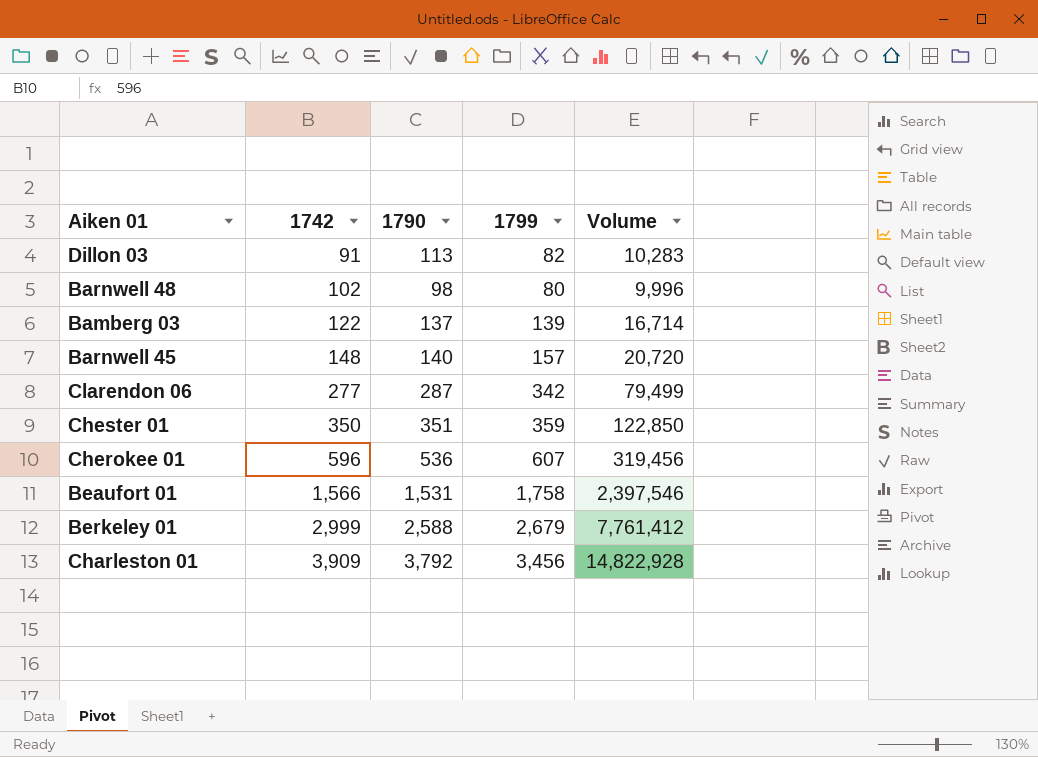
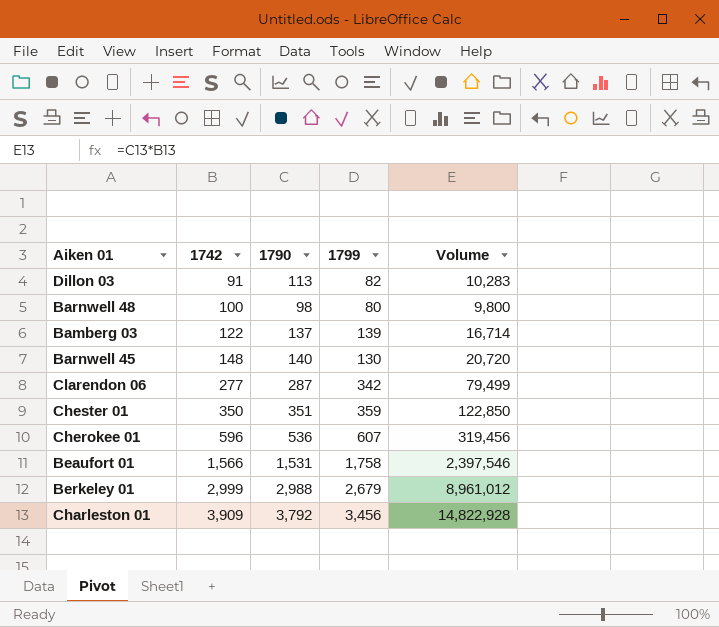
Barnwell 48 | 1742: 102 -> 100
Barnwell 48 | Volume: 9,996 -> 9,800
Barnwell 45 | 1799: 157 -> 130
Berkeley 01 | 1790: 2,588 -> 2,988
Berkeley 01 | Volume: 7,761,412 -> 8,961,012

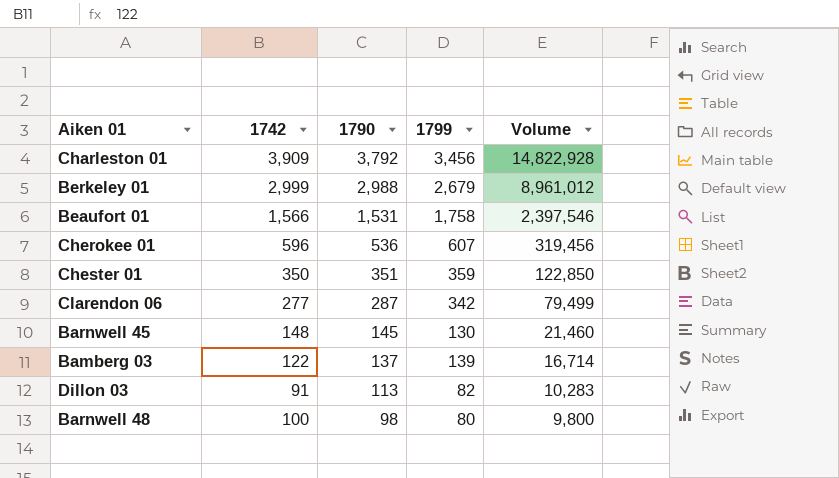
row order: 1742 ascending -> 1790 descending
Barnwell 45 | 1790: 140 -> 145
Barnwell 45 | Volume: 20,720 -> 21,460

